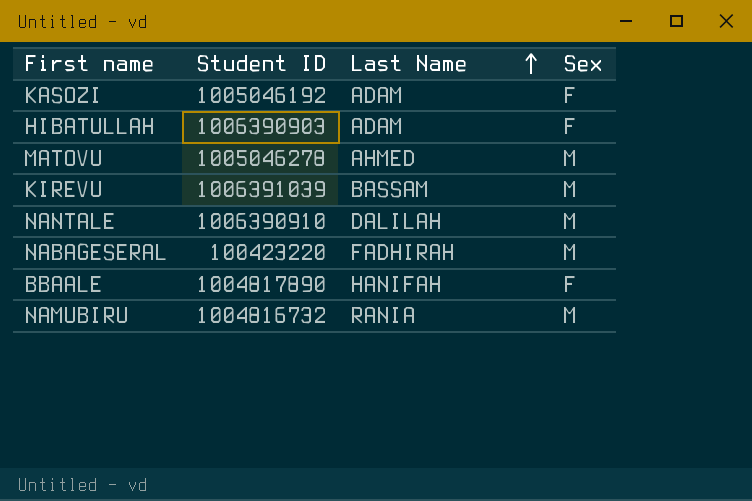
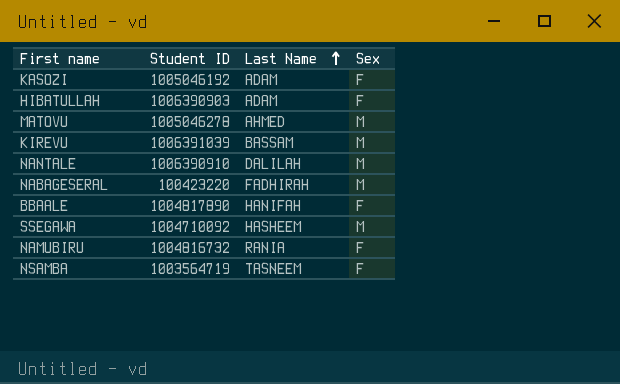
row SSEGAWA: none -> 1004710092 | HASHEEM | M
NAMUBIRU | Sex: M -> F
row NSAMBA: none -> 1003564719 | TASNEEM | F

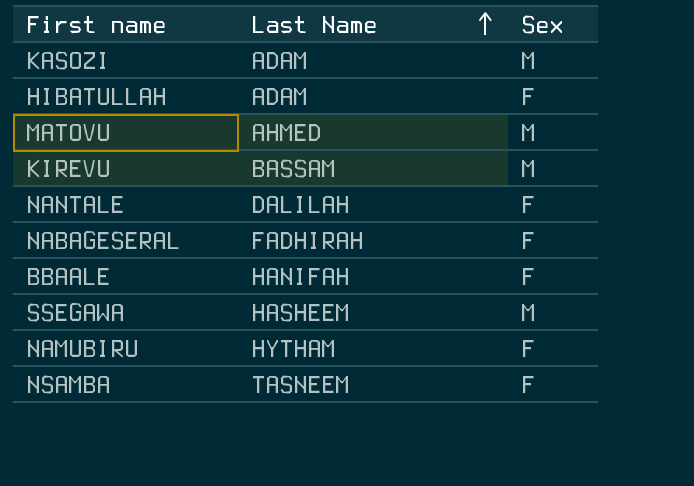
column Student ID | position: 2 -> none
KASOZI | Sex: F -> M
NANTALE | Sex: M -> F
NABAGESERAL | Sex: M -> F
NAMUBIRU | Last Name: RANIA -> HYTHAM

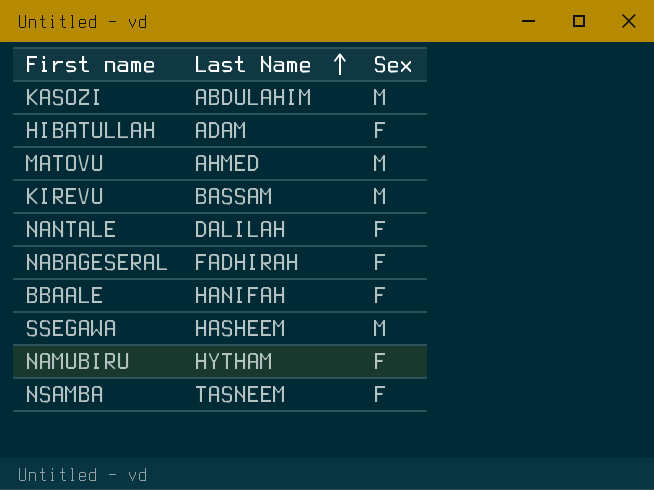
KASOZI | Last Name: ADAM -> ABDULAHIM

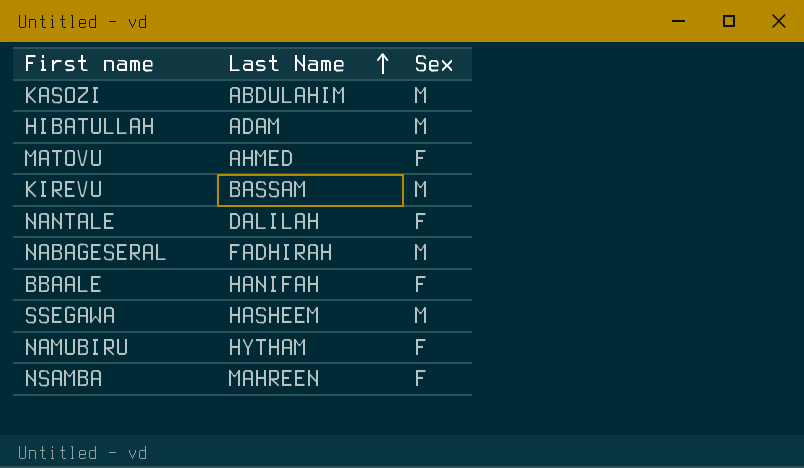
HIBATULLAH | Sex: F -> M
MATOVU | Sex: M -> F
NABAGESERAL | Sex: F -> M
NSAMBA | Last Name: TASNEEM -> MAHREEN

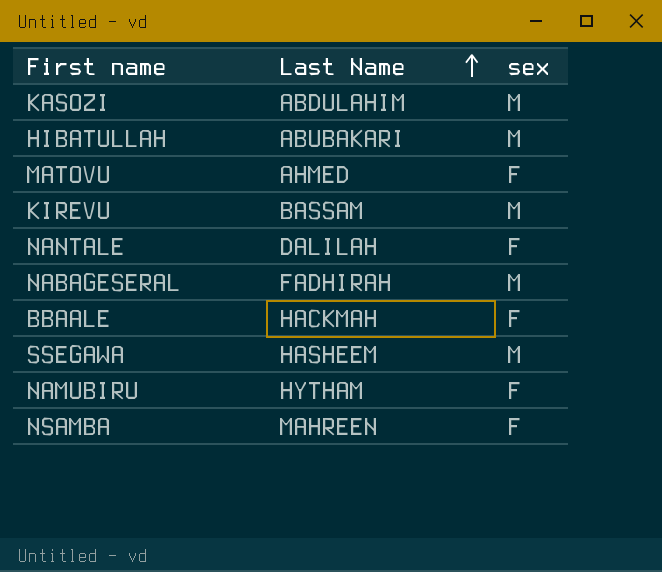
column name: Sex -> sex
HIBATULLAH | Last Name: ADAM -> ABUBAKARI
BBAALE | Last Name: HANIFAH -> HACKMAH

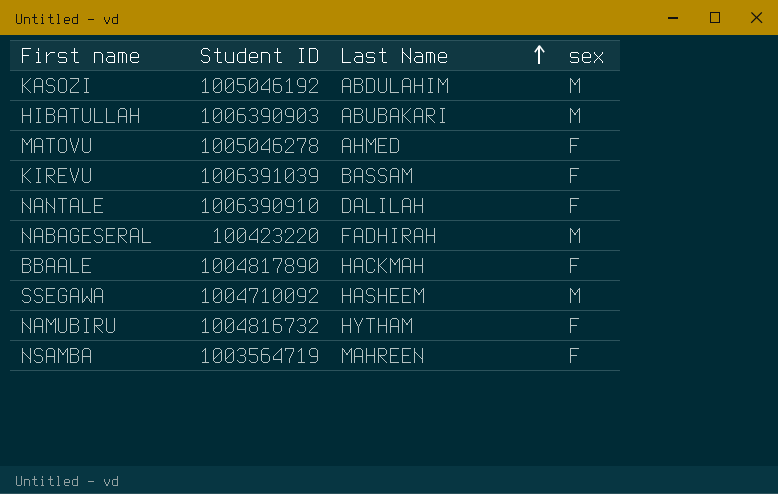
column Student ID | position: none -> 2
KIREVU | sex: M -> F

